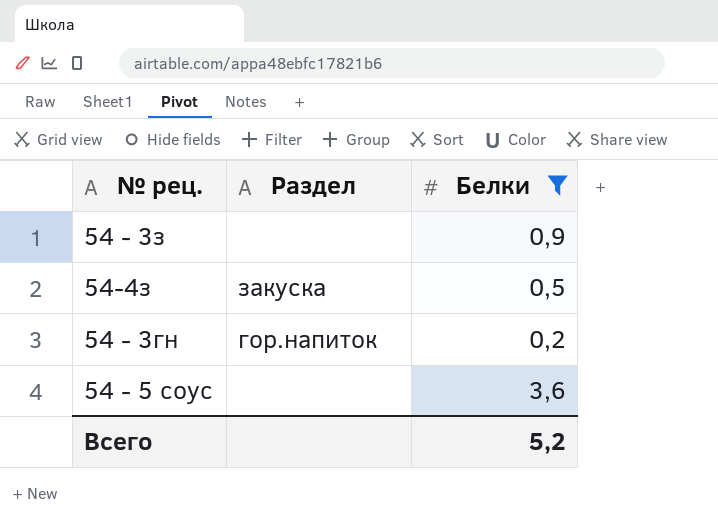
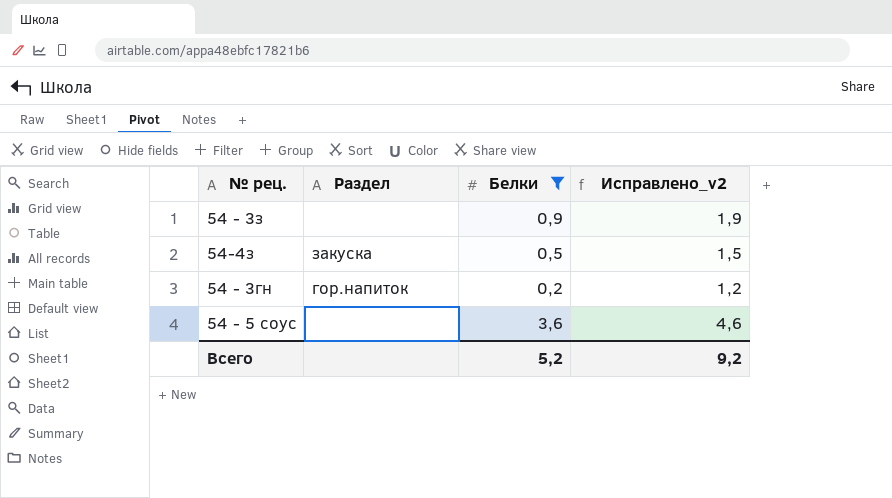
column Исправлено_v2 | formula: none -> [Белки] + 1

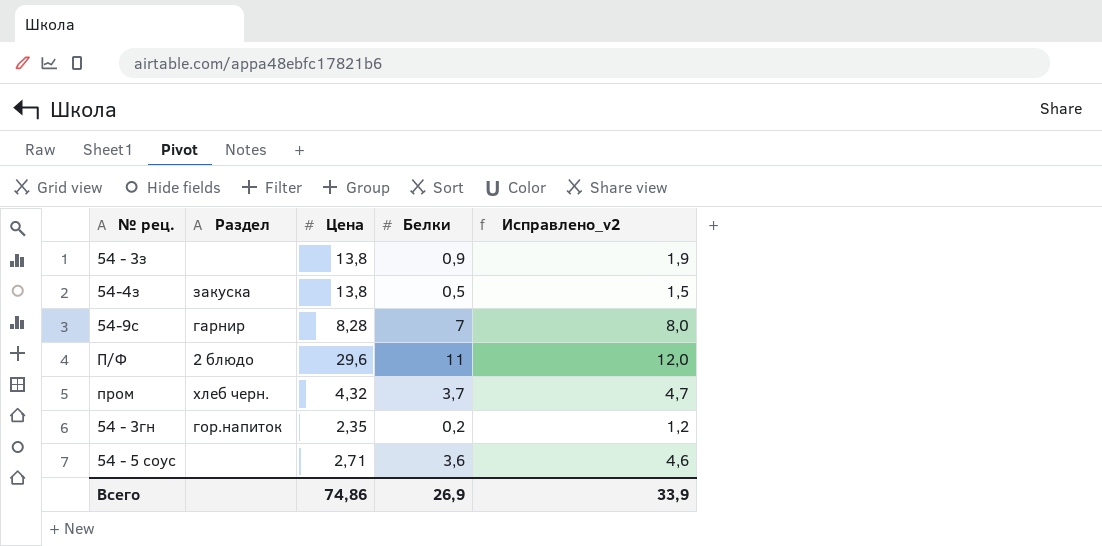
filter: Белки <= 3,6 -> none
column Цена | position: none -> 3
Всего | Белки: 5,2 -> 26,9
Всего | Исправлено_v2: 9,2 -> 33,9

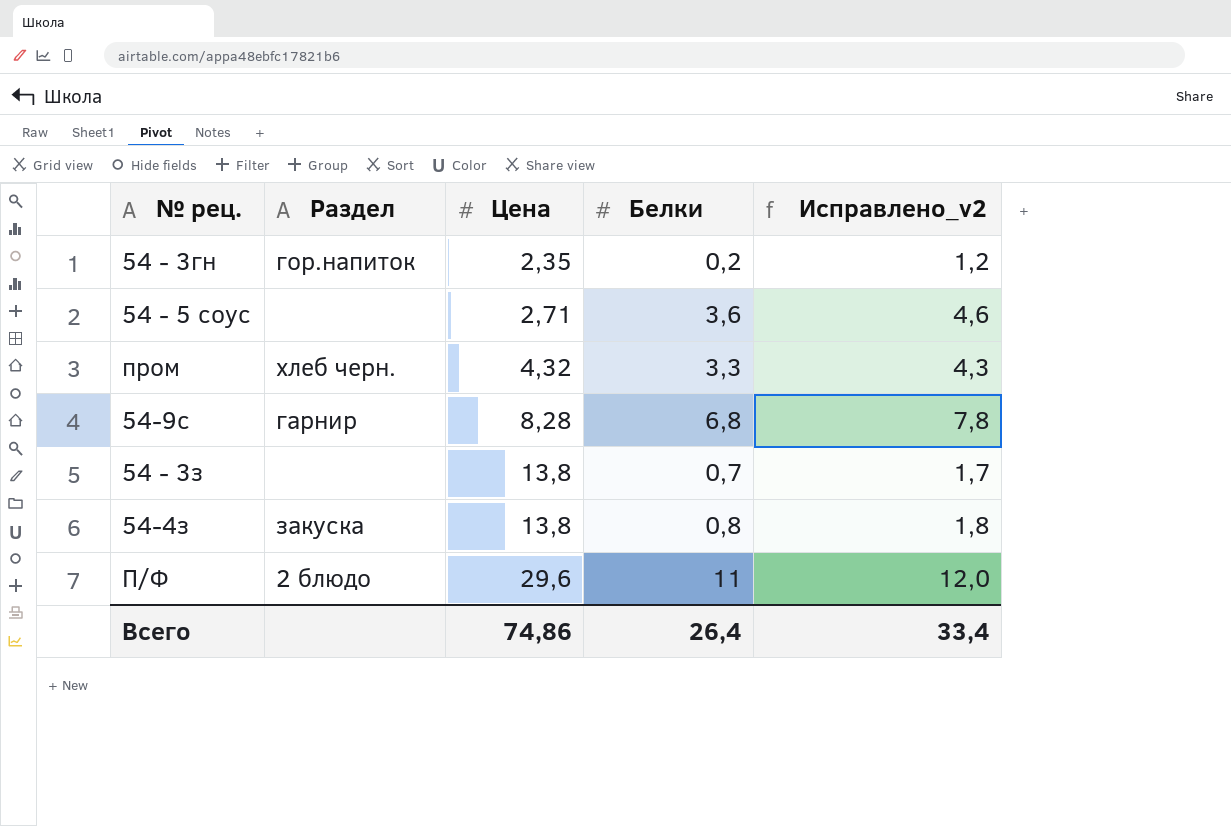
row order: none -> Цена ascending
пром | Белки: 3,7 -> 3,3
пром | Исправлено_v2: 4,7 -> 4,3
54-9с | Белки: 7 -> 6,8
54-9с | Исправлено_v2: 8,0 -> 7,8
54 - 3з | Белки: 0,9 -> 0,7
54 - 3з | Исправлено_v2: 1,9 -> 1,7
54-4з | Белки: 0,5 -> 0,8
54-4з | Исправлено_v2: 1,5 -> 1,8
Всего | Белки: 26,9 -> 26,4
Всего | Исправлено_v2: 33,9 -> 33,4

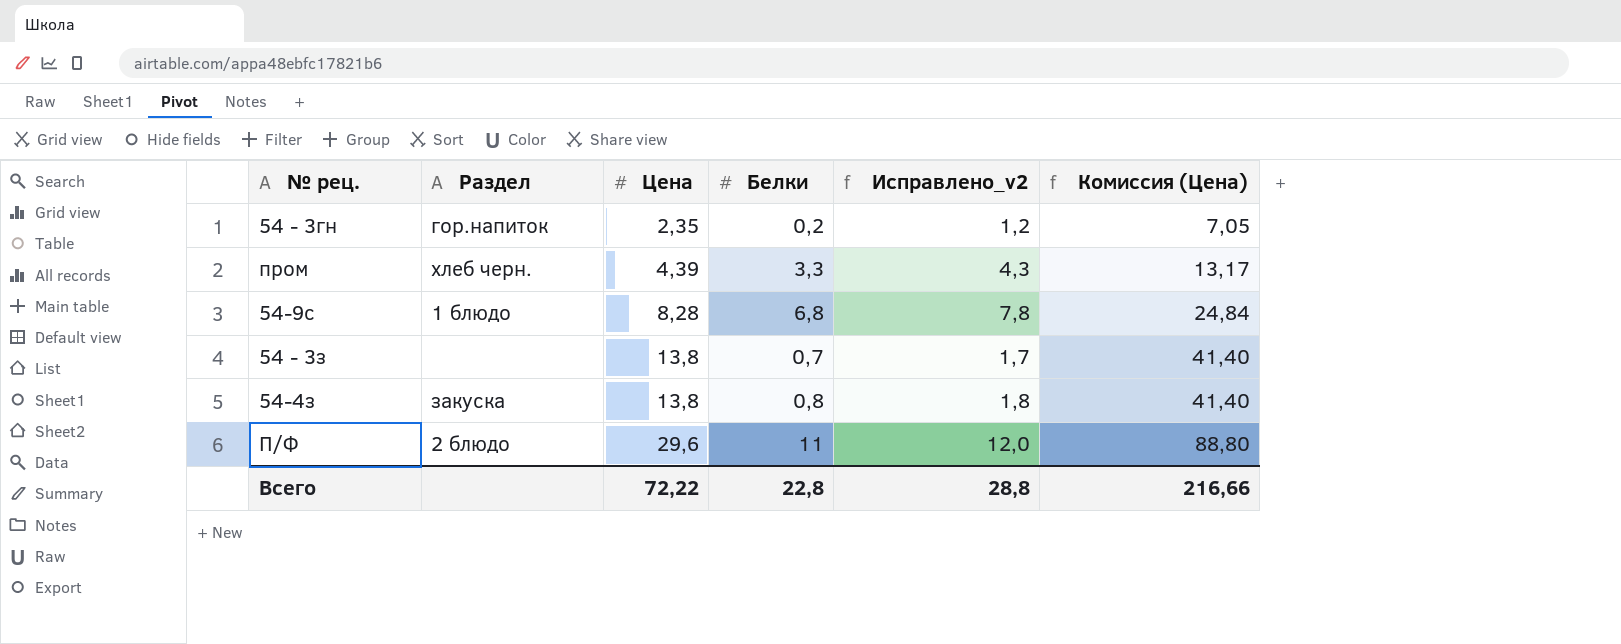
column Комиссия (Цена) | formula: none -> [Цена] * 3
row 54 - 5 соус: none | 2,71 | 3,6 | 4,6 -> none
пром | Цена: 4,32 -> 4,39
54-9с | Раздел: гарнир -> 1 блюдо
Всего | Цена: 74,86 -> 72,22
Всего | Белки: 26,4 -> 22,8
Всего | Исправлено_v2: 33,4 -> 28,8

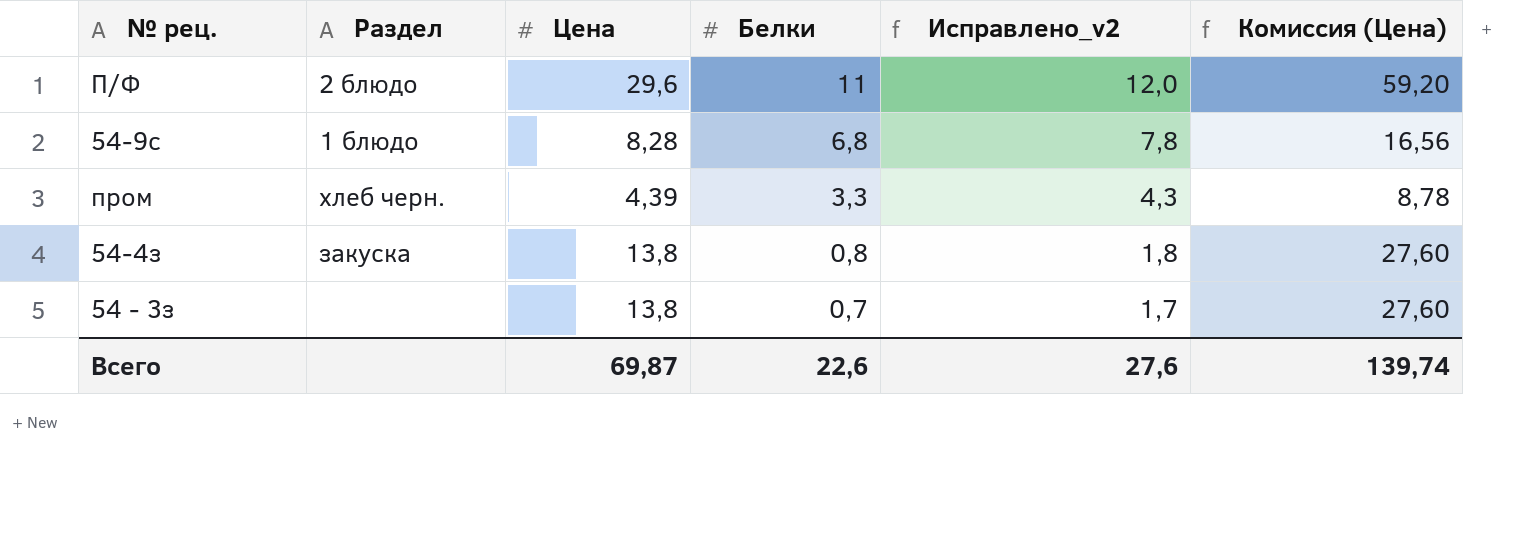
row order: Цена ascending -> Белки descending
column Комиссия (Цена) | formula: [Цена] * 3 -> [Цена] * 2
row 54 - 3гн: гор.напиток | 2,35 | 0,2 | 1,2 | 7,05 -> none
Всего | Цена: 72,22 -> 69,87
Всего | Белки: 22,8 -> 22,6
Всего | Исправлено_v2: 28,8 -> 27,6
Всего | Комиссия (Цена): 216,66 -> 139,74

